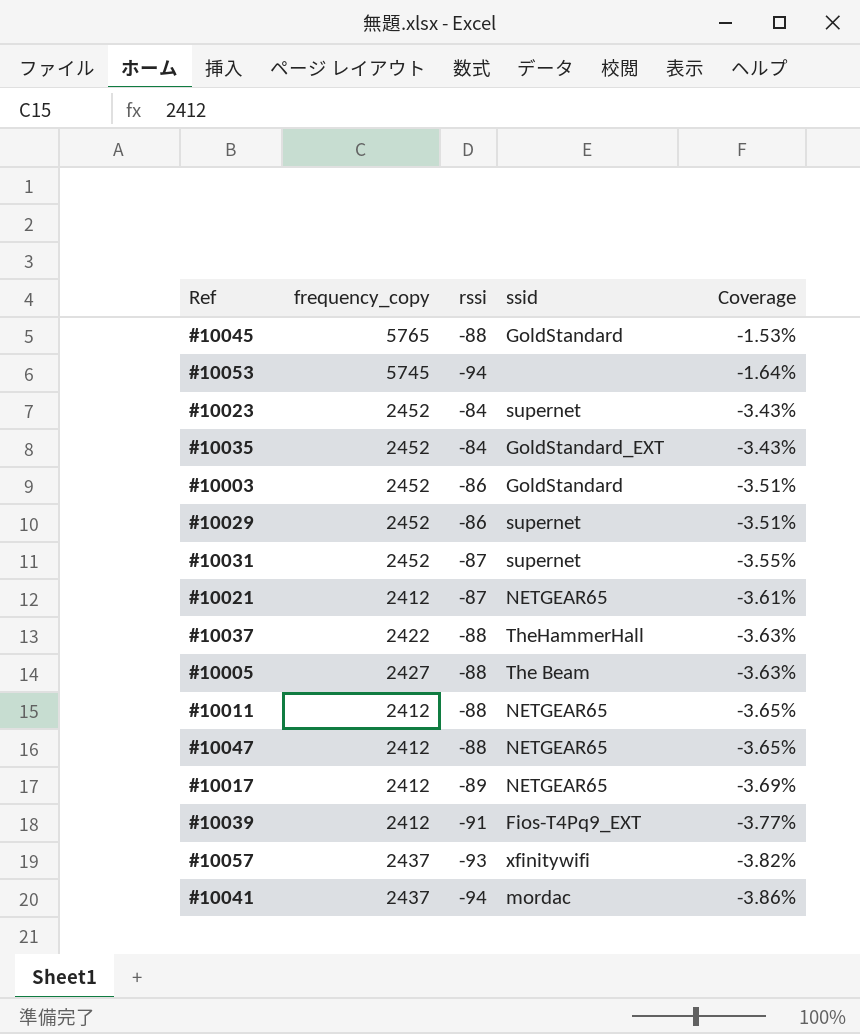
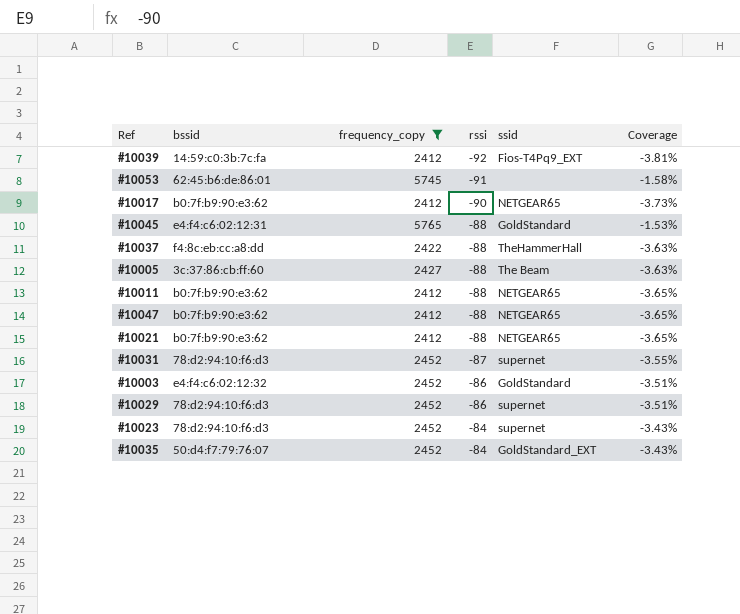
filter: none -> frequency_copy != 2437
row order: Coverage descending -> rssi ascending
column bssid | position: none -> 2
#10039 | rssi: -91 -> -92
#10039 | Coverage: -3.77% -> -3.81%
#10053 | rssi: -94 -> -91
#10053 | Coverage: -1.64% -> -1.58%
#10017 | rssi: -89 -> -90
#10017 | Coverage: -3.69% -> -3.73%
#10021 | rssi: -87 -> -88
#10021 | Coverage: -3.61% -> -3.65%

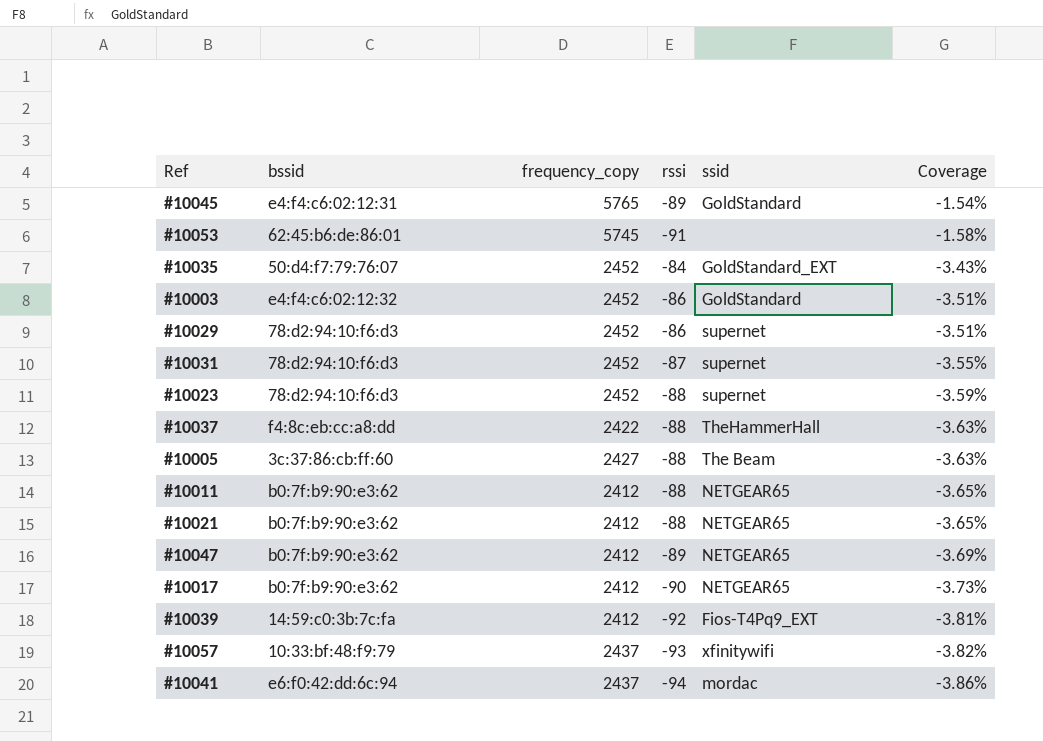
filter: frequency_copy != 2437 -> none
row order: rssi ascending -> Coverage descending
#10045 | rssi: -88 -> -89
#10045 | Coverage: -1.53% -> -1.54%
#10023 | rssi: -84 -> -88
#10023 | Coverage: -3.43% -> -3.59%
#10047 | rssi: -88 -> -89
#10047 | Coverage: -3.65% -> -3.69%

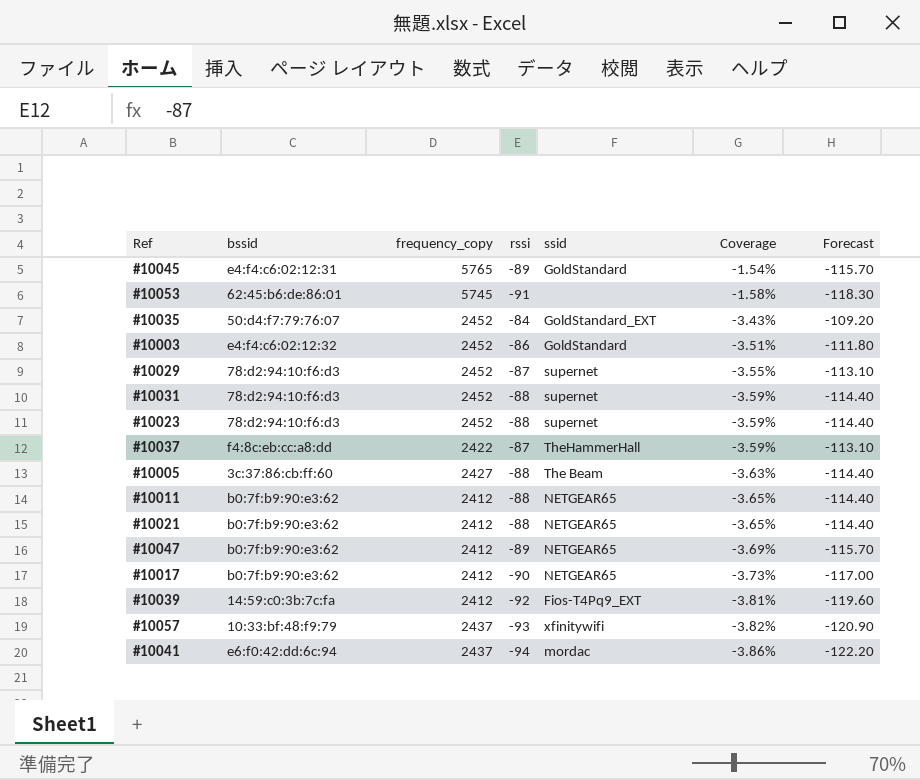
column Forecast | formula: none -> [rssi] * 1.3
#10029 | rssi: -86 -> -87
#10029 | Coverage: -3.51% -> -3.55%
#10031 | rssi: -87 -> -88
#10031 | Coverage: -3.55% -> -3.59%
#10037 | rssi: -88 -> -87
#10037 | Coverage: -3.63% -> -3.59%

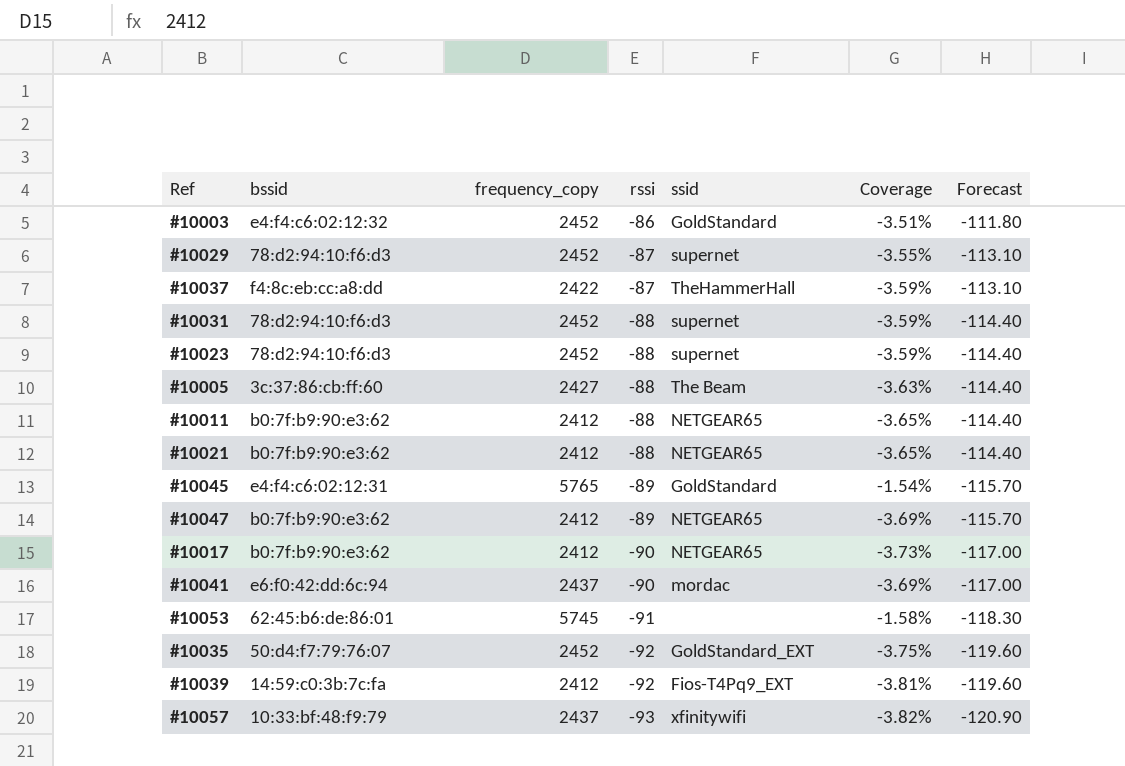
row order: Coverage descending -> rssi descending
#10041 | rssi: -94 -> -90
#10041 | Coverage: -3.86% -> -3.69%
#10041 | Forecast: -122.20 -> -117.00
#10035 | rssi: -84 -> -92
#10035 | Coverage: -3.43% -> -3.75%
#10035 | Forecast: -109.20 -> -119.60

